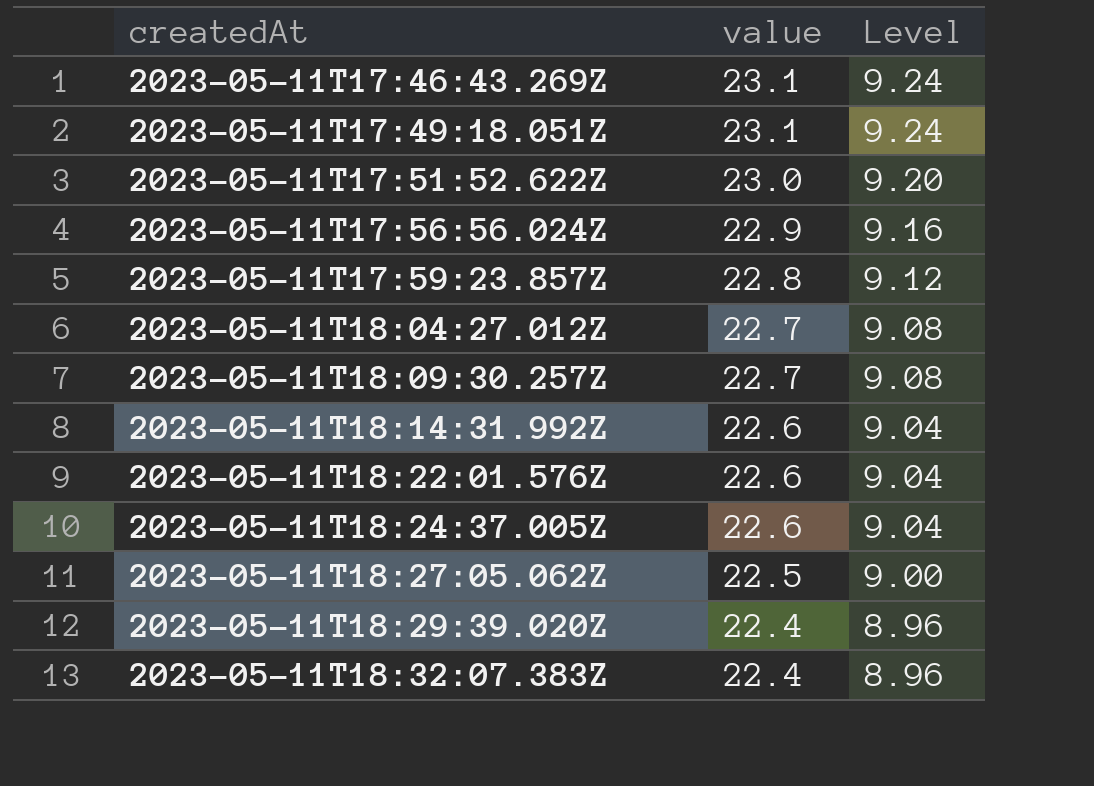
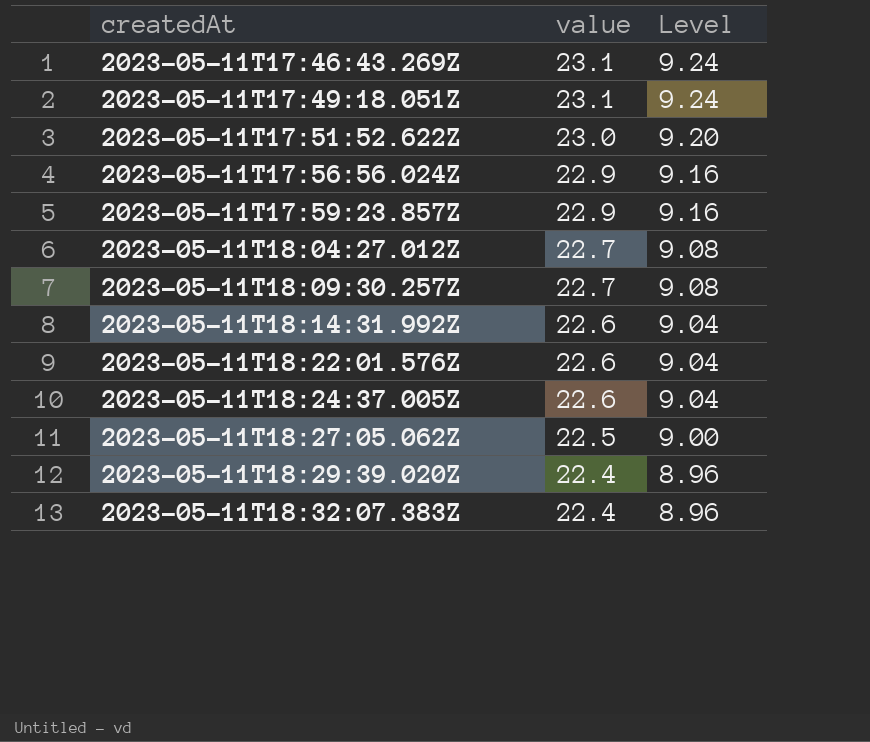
2023-05-11T17:59:23.857Z | value: 22.8 -> 22.9
2023-05-11T17:59:23.857Z | Level: 9.12 -> 9.16

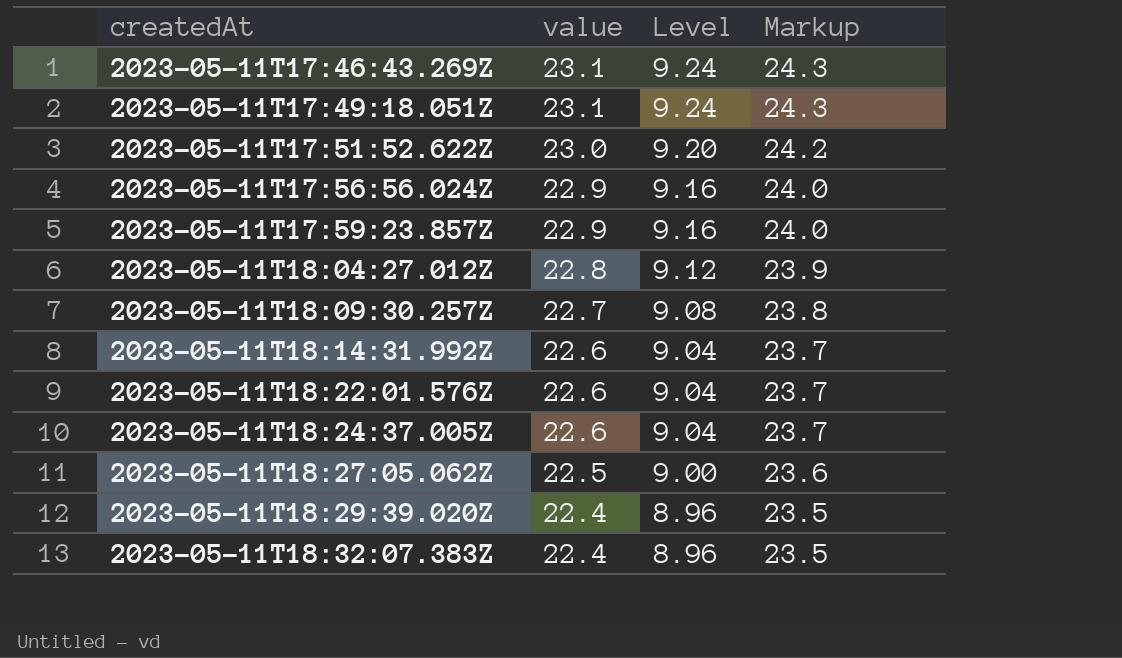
column Markup | formula: none -> [value] * 1.05
2023-05-11T18:04:27.012Z | value: 22.7 -> 22.8
2023-05-11T18:04:27.012Z | Level: 9.08 -> 9.12

